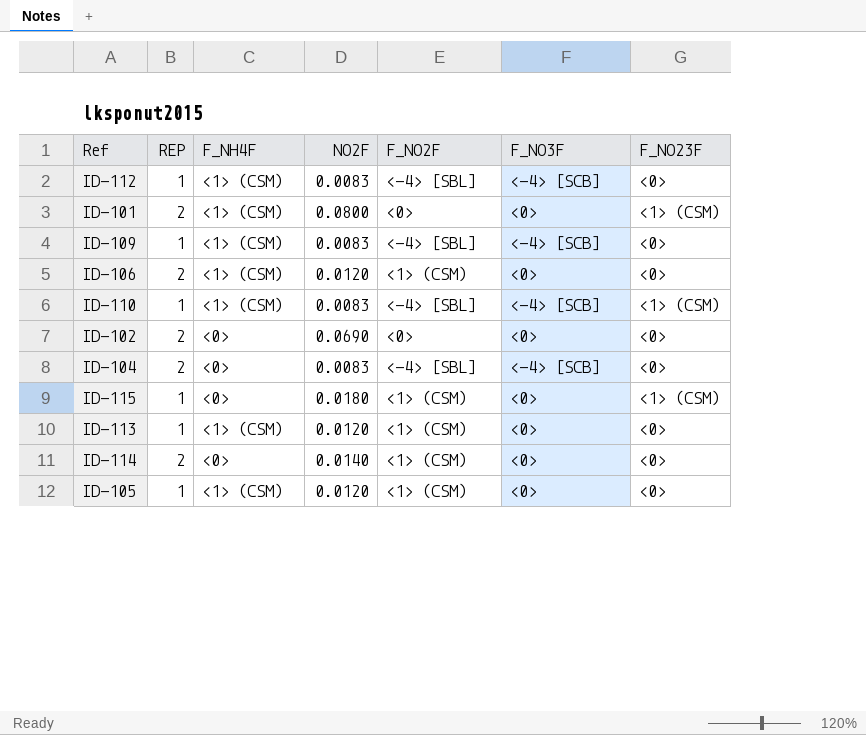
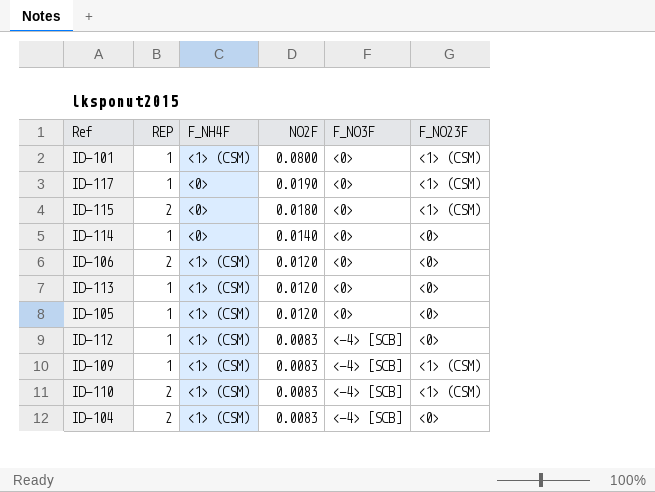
row order: none -> NO2F descending
column F_NO2F | position: 5 -> none
row ID-102: 2 | <0> | 0.0690 | <0> | <0> | <0> -> none
ID-101 | REP: 2 -> 1
row ID-117: none -> 1 | <0> | 0.0190 | <0> | <1> (CSM)
ID-115 | REP: 1 -> 2
ID-114 | REP: 2 -> 1
ID-109 | F_NO23F: <0> -> <1> (CSM)
ID-110 | REP: 1 -> 2
ID-104 | F_NH4F: <0> -> <1> (CSM)

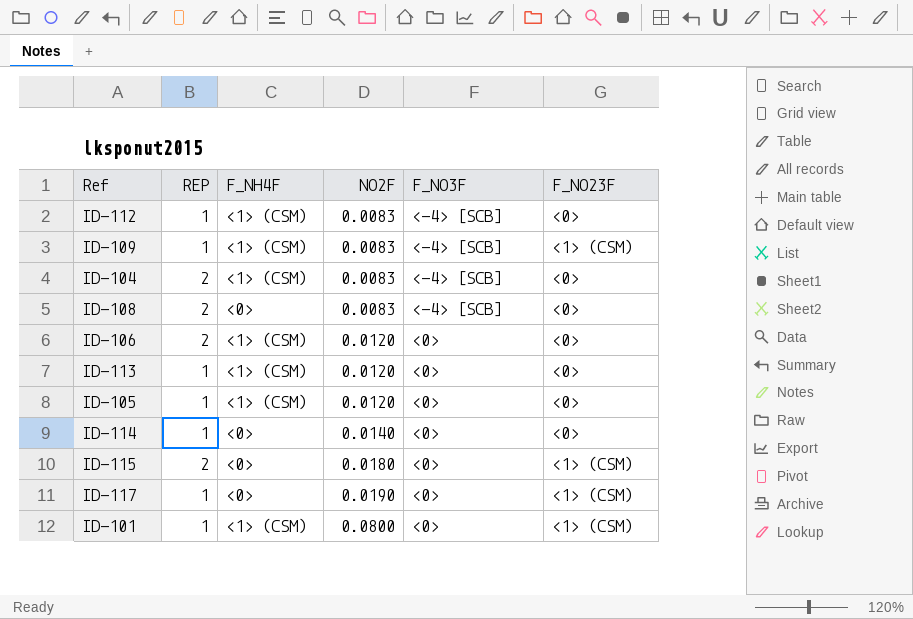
row order: NO2F descending -> NO2F ascending
row ID-110: 2 | <1> (CSM) | 0.0083 | <-4> [SCB] | <1> (CSM) -> none
row ID-108: none -> 2 | <0> | 0.0083 | <-4> [SCB] | <0>

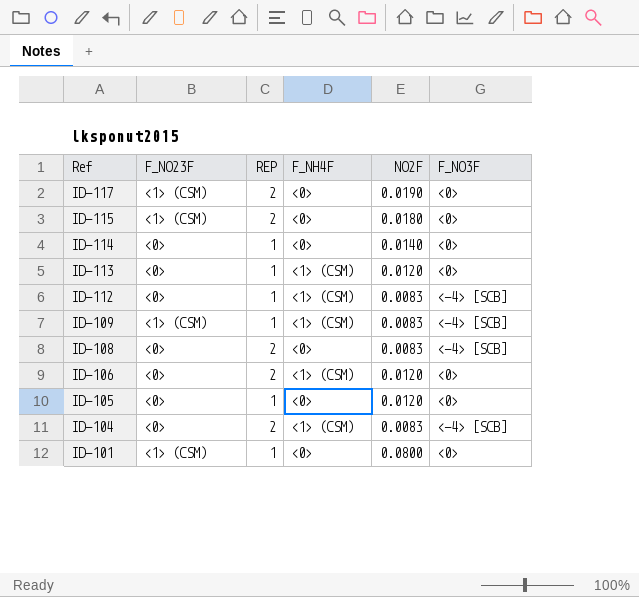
row order: NO2F ascending -> Ref descending
column F_NO23F | position: 6 -> 2
ID-117 | REP: 1 -> 2
ID-105 | F_NH4F: <1> (CSM) -> <0>
ID-101 | F_NH4F: <1> (CSM) -> <0>

